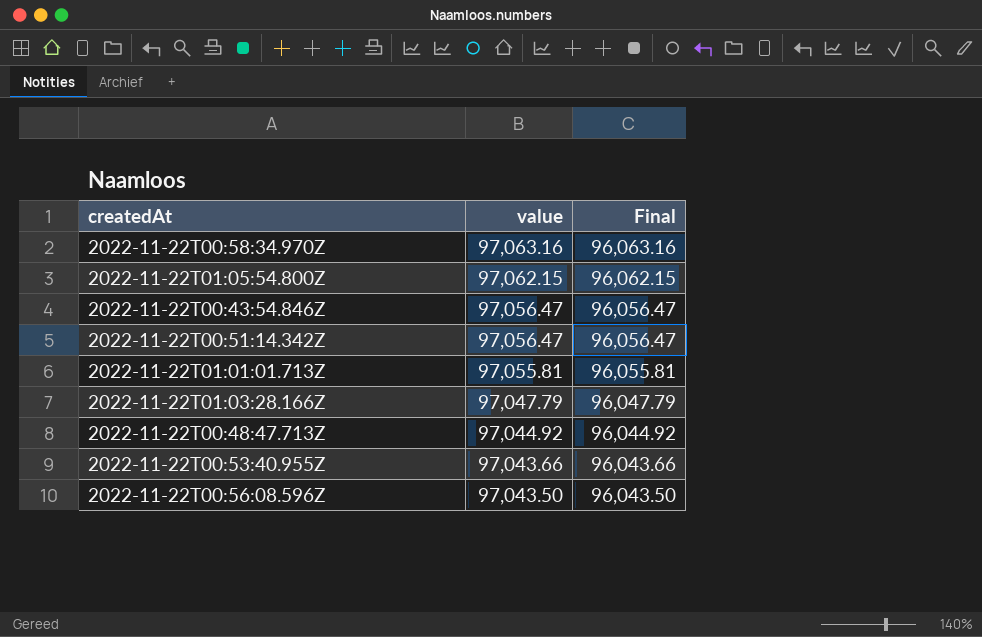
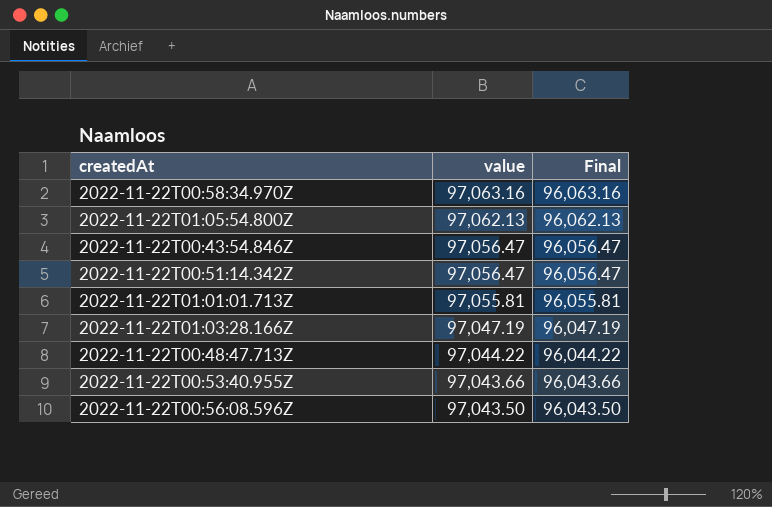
2022-11-22T01:05:54.800Z | value: 97,062.15 -> 97,062.13
2022-11-22T01:05:54.800Z | Final: 96,062.15 -> 96,062.13
2022-11-22T01:03:28.166Z | value: 97,047.79 -> 97,047.19
2022-11-22T01:03:28.166Z | Final: 96,047.79 -> 96,047.19
2022-11-22T00:48:47.713Z | value: 97,044.92 -> 97,044.22
2022-11-22T00:48:47.713Z | Final: 96,044.92 -> 96,044.22

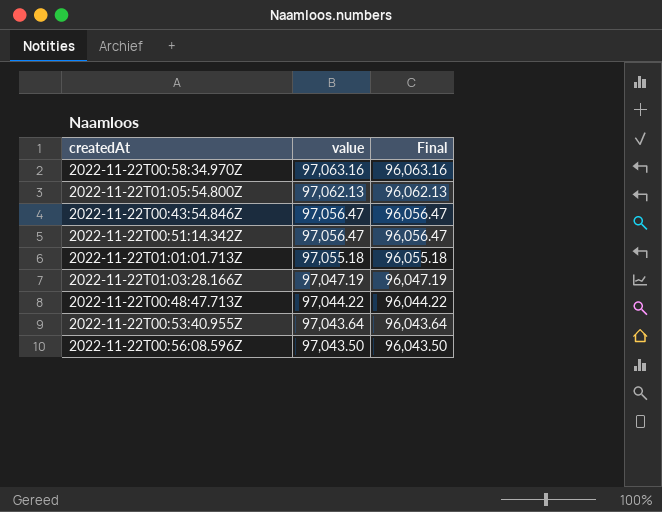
2022-11-22T01:01:01.713Z | value: 97,055.81 -> 97,055.18
2022-11-22T01:01:01.713Z | Final: 96,055.81 -> 96,055.18
2022-11-22T00:53:40.955Z | value: 97,043.66 -> 97,043.64
2022-11-22T00:53:40.955Z | Final: 96,043.66 -> 96,043.64

